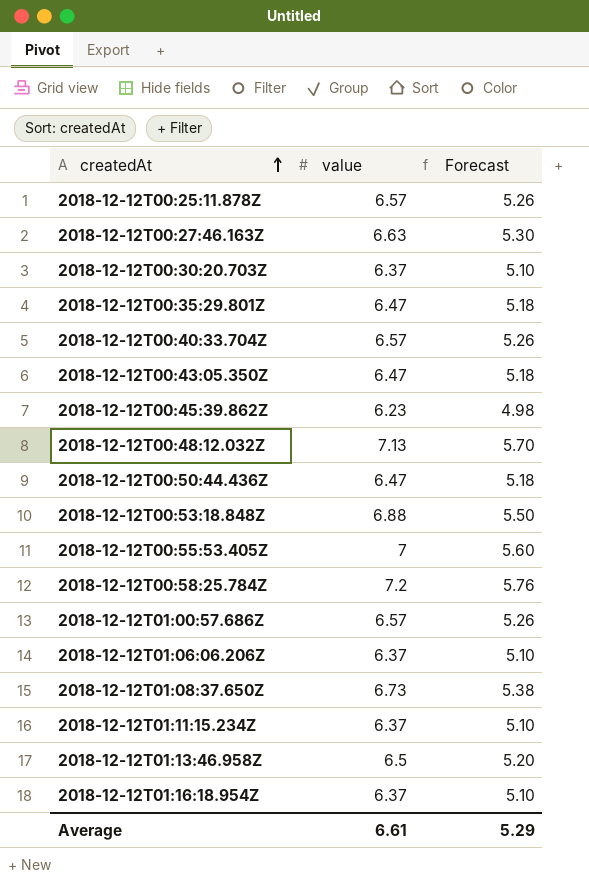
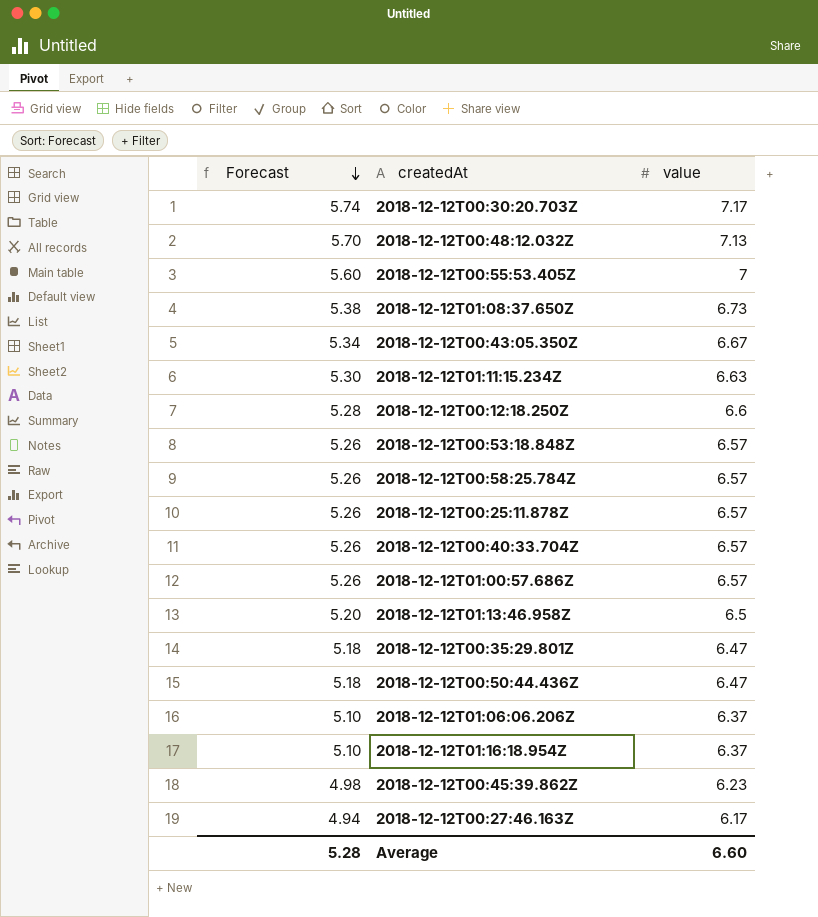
row order: createdAt ascending -> Forecast descending
column Forecast | position: 3 -> 1
2018-12-12T00:30:20.703Z | Forecast: 5.10 -> 5.74
2018-12-12T00:30:20.703Z | value: 6.37 -> 7.17
2018-12-12T00:43:05.350Z | Forecast: 5.18 -> 5.34
2018-12-12T00:43:05.350Z | value: 6.47 -> 6.67
2018-12-12T01:11:15.234Z | Forecast: 5.10 -> 5.30
2018-12-12T01:11:15.234Z | value: 6.37 -> 6.63
row 2018-12-12T00:12:18.250Z: none -> 5.28 | 6.6
2018-12-12T00:53:18.848Z | Forecast: 5.50 -> 5.26
2018-12-12T00:53:18.848Z | value: 6.88 -> 6.57
2018-12-12T00:58:25.784Z | Forecast: 5.76 -> 5.26
2018-12-12T00:58:25.784Z | value: 7.2 -> 6.57
2018-12-12T00:27:46.163Z | Forecast: 5.30 -> 4.94
2018-12-12T00:27:46.163Z | value: 6.63 -> 6.17
Average | Forecast: 5.29 -> 5.28
Average | value: 6.61 -> 6.60

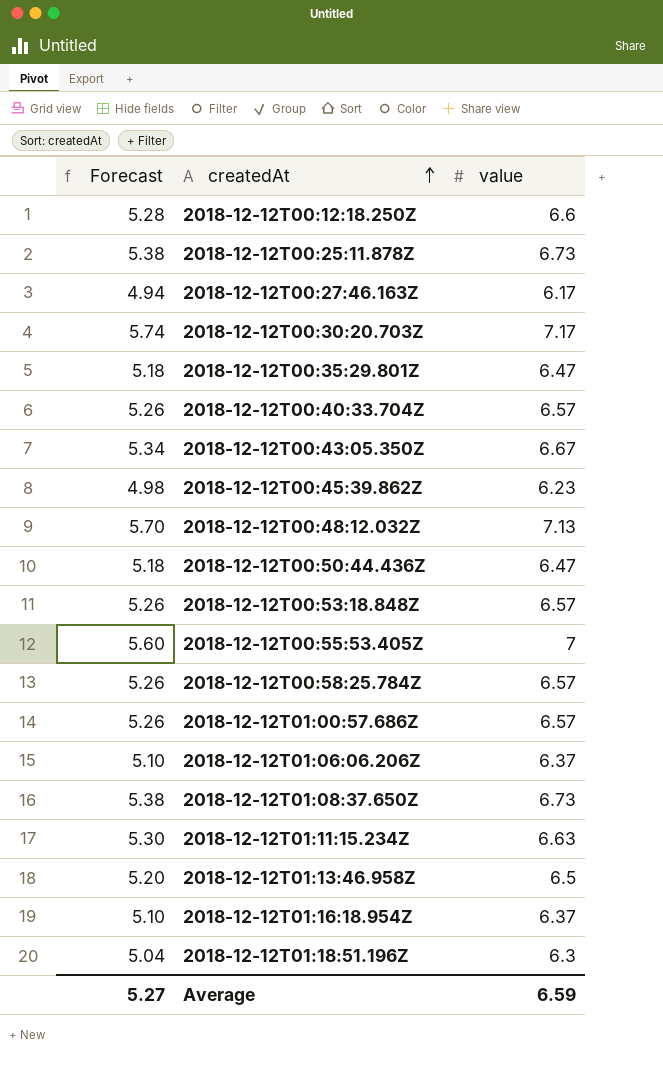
row order: Forecast descending -> createdAt ascending
2018-12-12T00:25:11.878Z | Forecast: 5.26 -> 5.38
2018-12-12T00:25:11.878Z | value: 6.57 -> 6.73
row 2018-12-12T01:18:51.196Z: none -> 5.04 | 6.3
Average | Forecast: 5.28 -> 5.27
Average | value: 6.60 -> 6.59

